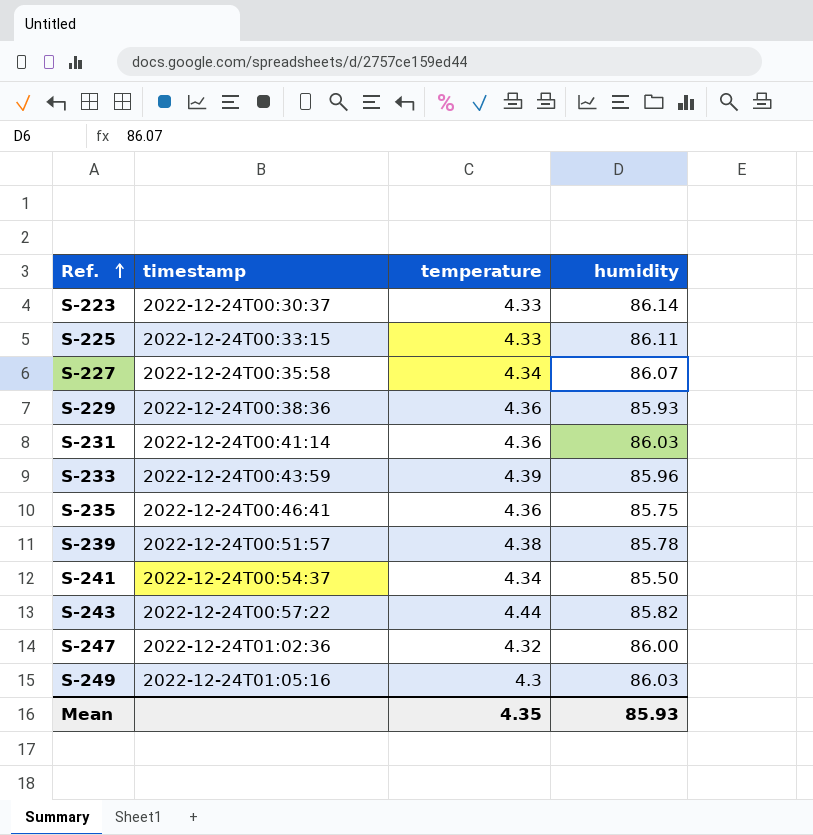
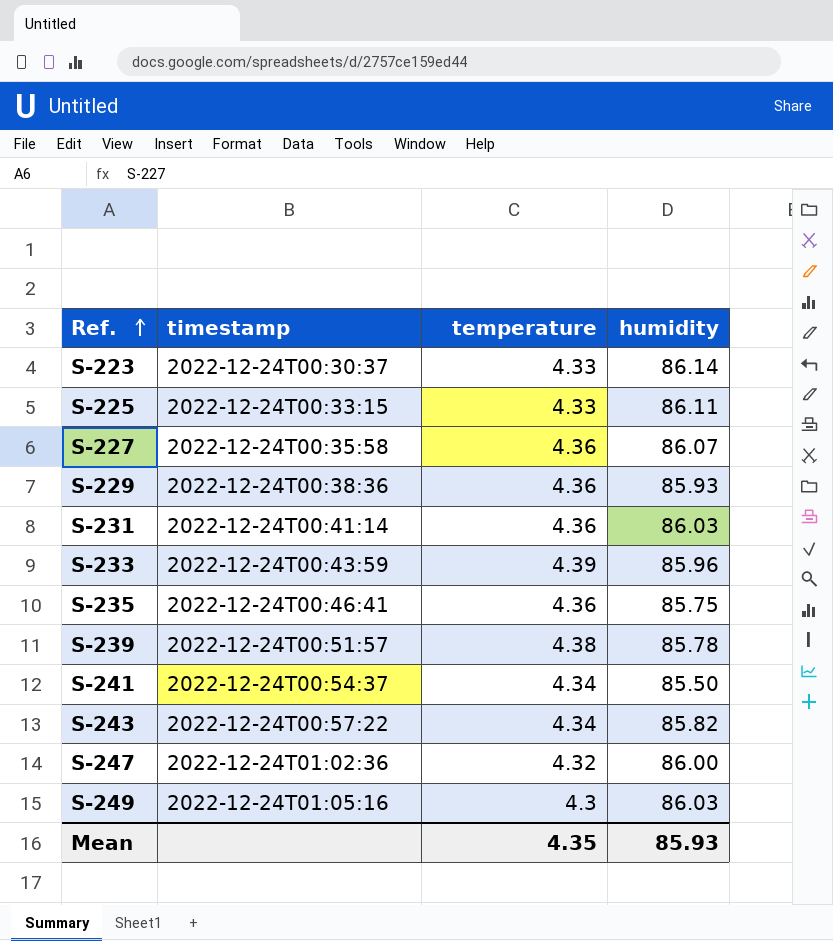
S-227 | temperature: 4.34 -> 4.36
S-243 | temperature: 4.44 -> 4.34

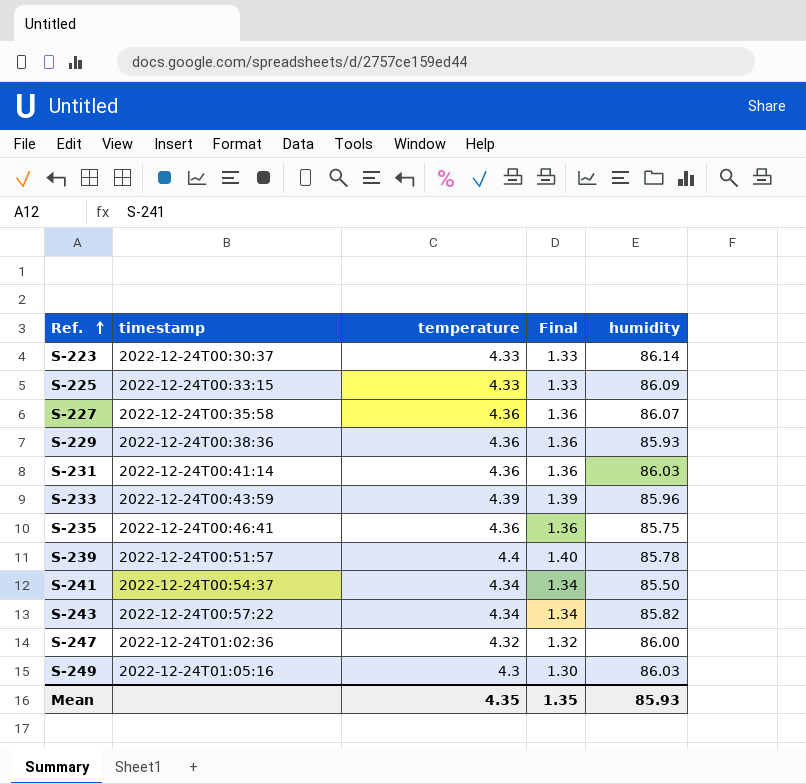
column Final | formula: none -> [temperature] - 3
S-225 | humidity: 86.11 -> 86.09
S-239 | temperature: 4.38 -> 4.4

